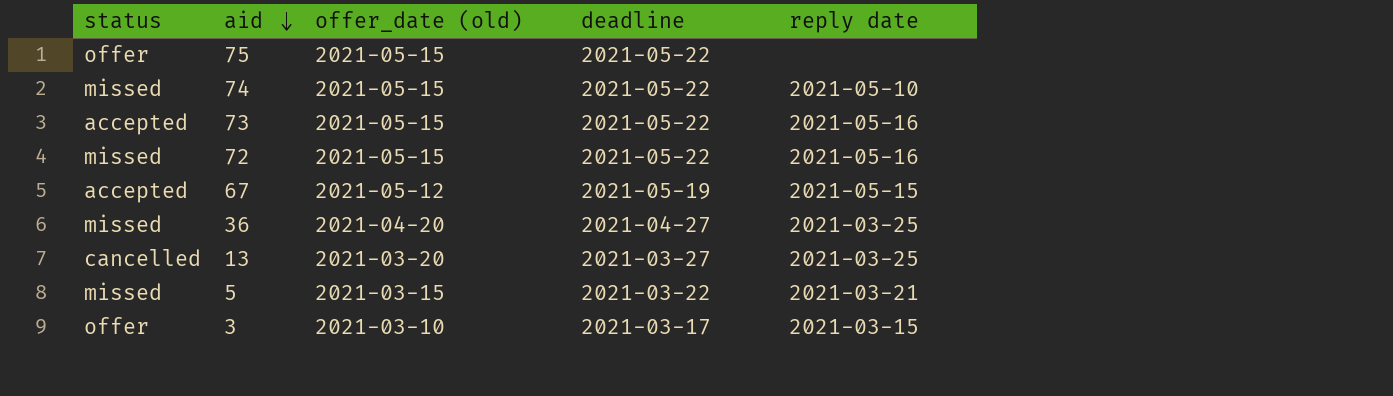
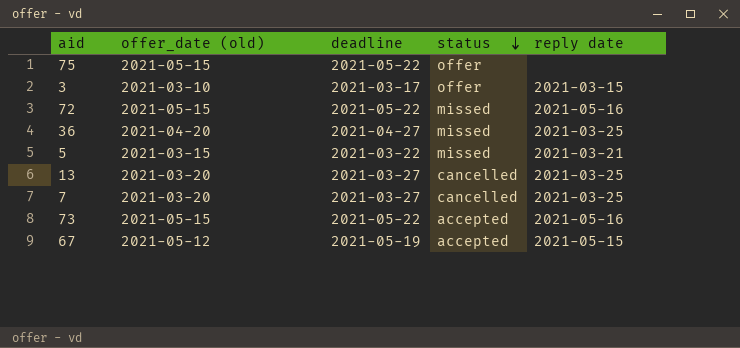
row order: aid descending -> status descending
column status | position: 1 -> 4
row 74: missed | 2021-05-15 | 2021-05-22 | 2021-05-10 -> none
row 7: none -> 2021-03-20 | 2021-03-27 | cancelled | 2021-03-25

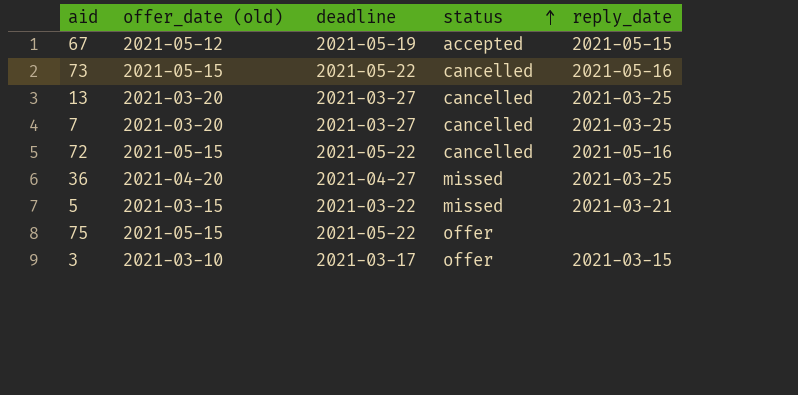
row order: status descending -> status ascending
column name: reply date -> reply_date
73 | status: accepted -> cancelled
72 | status: missed -> cancelled

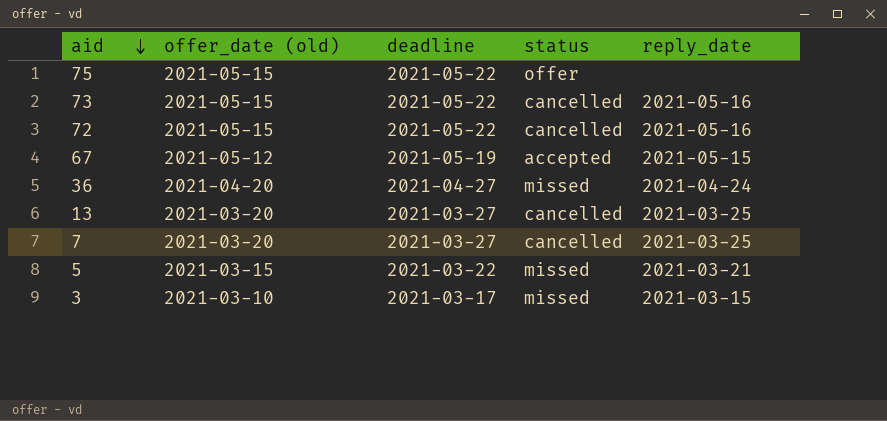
row order: status ascending -> aid descending
36 | reply_date: 2021-03-25 -> 2021-04-24
3 | status: offer -> missed

